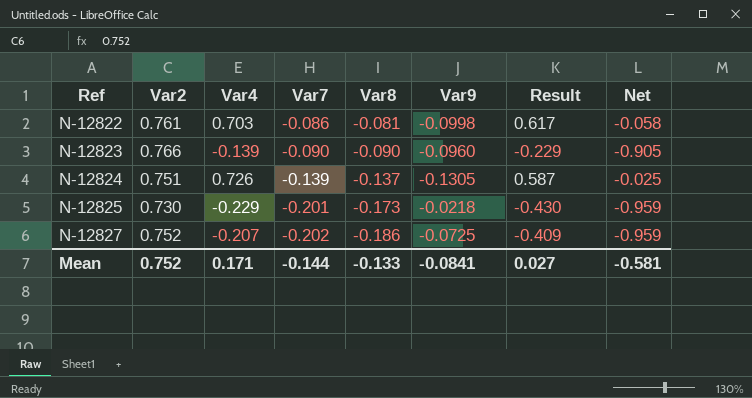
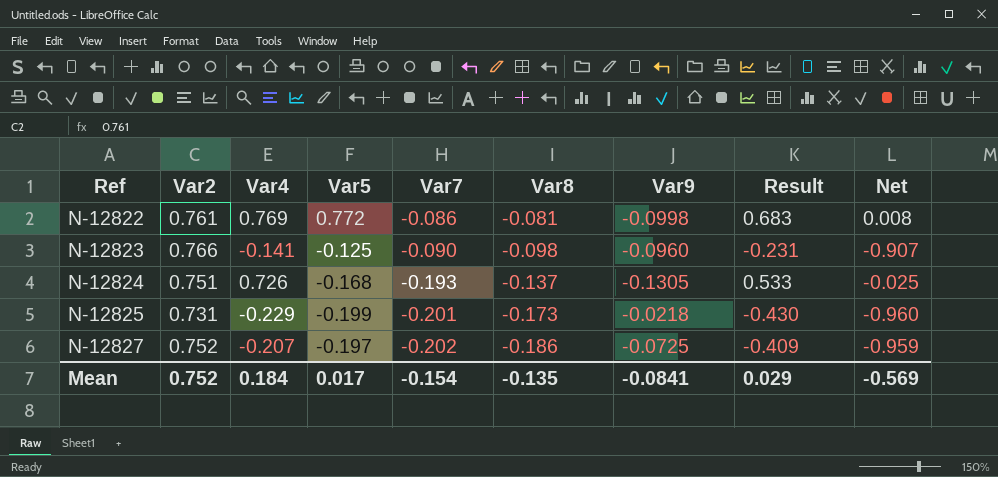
column Var5 | position: none -> 4
N-12822 | Var4: 0.703 -> 0.769
N-12822 | Result: 0.617 -> 0.683
N-12822 | Net: -0.058 -> 0.008
N-12823 | Var4: -0.139 -> -0.141
N-12823 | Var8: -0.090 -> -0.098
N-12823 | Result: -0.229 -> -0.231
N-12823 | Net: -0.905 -> -0.907
N-12824 | Var7: -0.139 -> -0.193
N-12824 | Result: 0.587 -> 0.533
N-12825 | Var2: 0.730 -> 0.731
N-12825 | Net: -0.959 -> -0.960
Mean | Var4: 0.171 -> 0.184
Mean | Var7: -0.144 -> -0.154
Mean | Var8: -0.133 -> -0.135
Mean | Result: 0.027 -> 0.029
Mean | Net: -0.581 -> -0.569

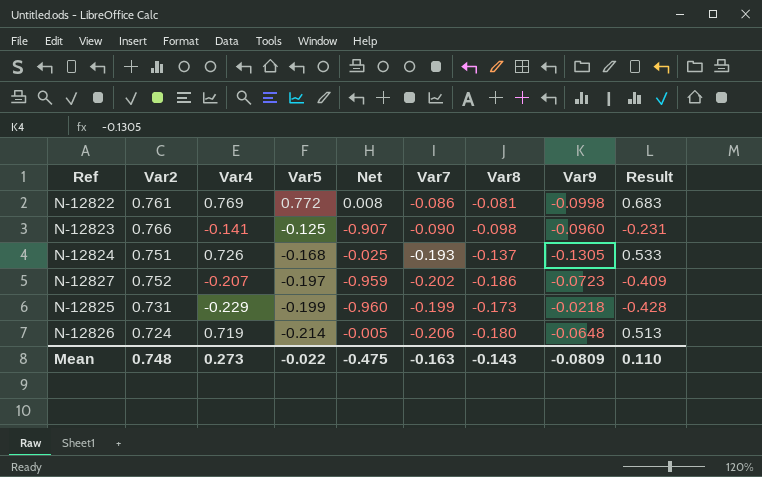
row order: Ref ascending -> Var5 descending
column Net | position: 9 -> 5
N-12827 | Var9: -0.0725 -> -0.0723
N-12825 | Var7: -0.201 -> -0.199
N-12825 | Result: -0.430 -> -0.428
row N-12826: none -> 0.724 | 0.719 | -0.214 | -0.005 | -0.206 | -0.180 | -0.0648 | 0.513
Mean | Var2: 0.752 -> 0.748
Mean | Var4: 0.184 -> 0.273
Mean | Var5: 0.017 -> -0.022
Mean | Net: -0.569 -> -0.475
Mean | Var7: -0.154 -> -0.163
Mean | Var8: -0.135 -> -0.143
Mean | Var9: -0.0841 -> -0.0809
Mean | Result: 0.029 -> 0.110

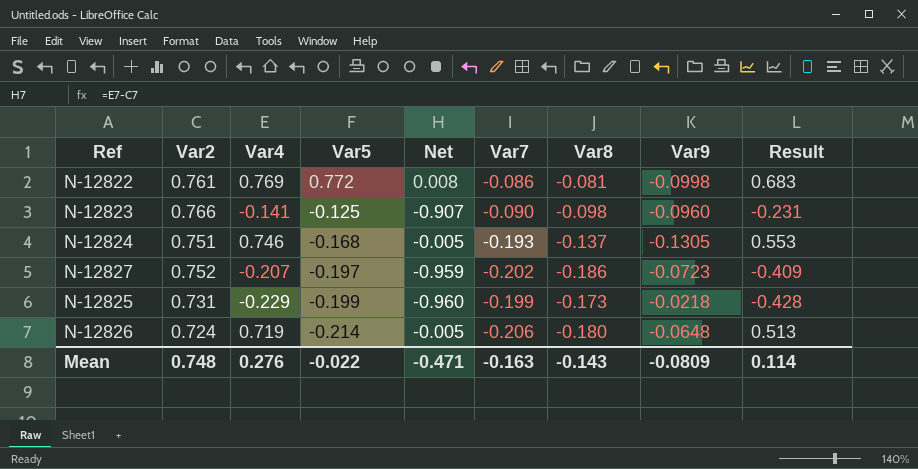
N-12824 | Var4: 0.726 -> 0.746
N-12824 | Net: -0.025 -> -0.005
N-12824 | Result: 0.533 -> 0.553
Mean | Var4: 0.273 -> 0.276
Mean | Net: -0.475 -> -0.471
Mean | Result: 0.110 -> 0.114

